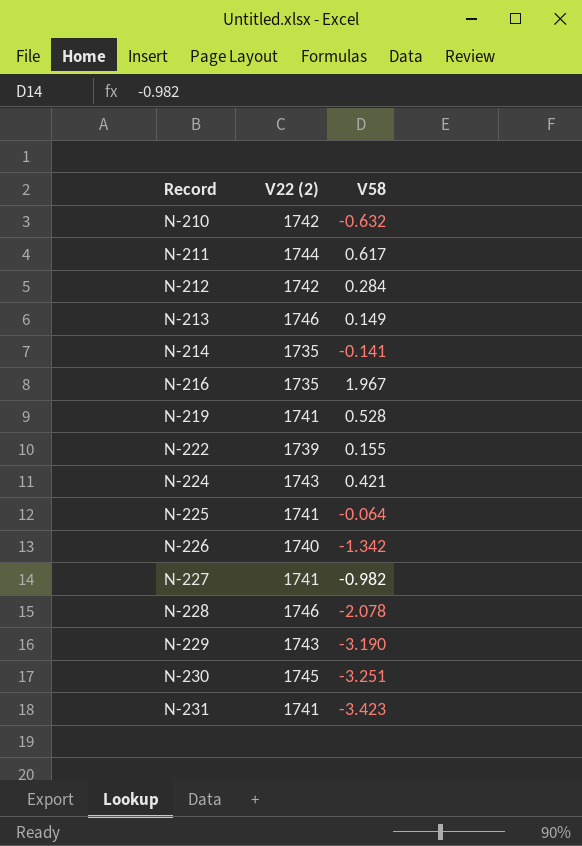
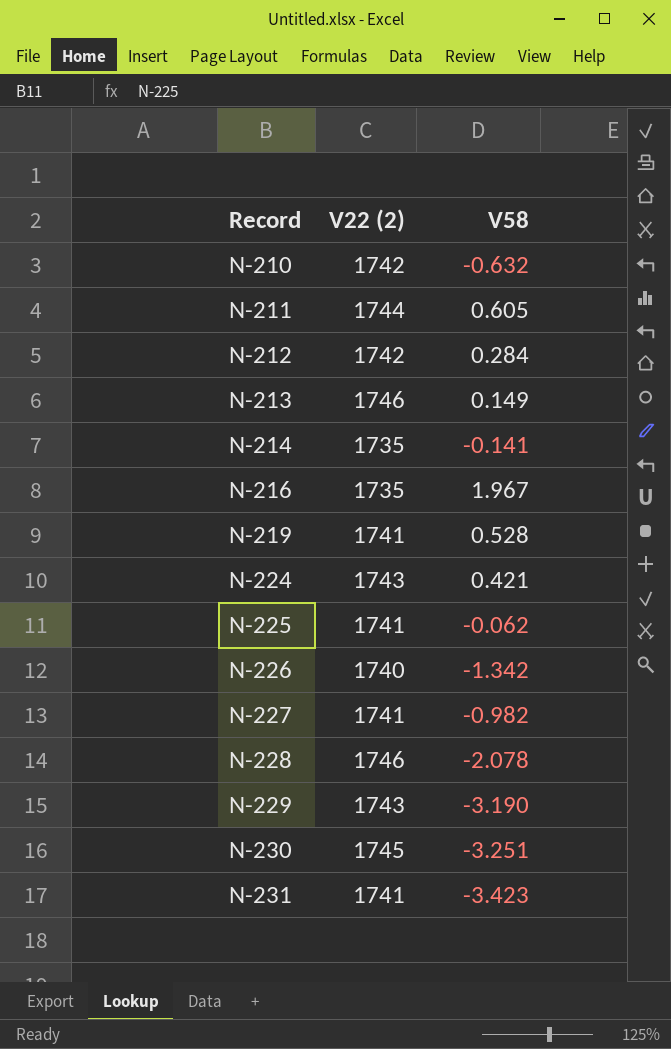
row N-222: 1739 | 0.155 -> none
N-211 | V58: 0.617 -> 0.605
N-225 | V58: -0.064 -> -0.062

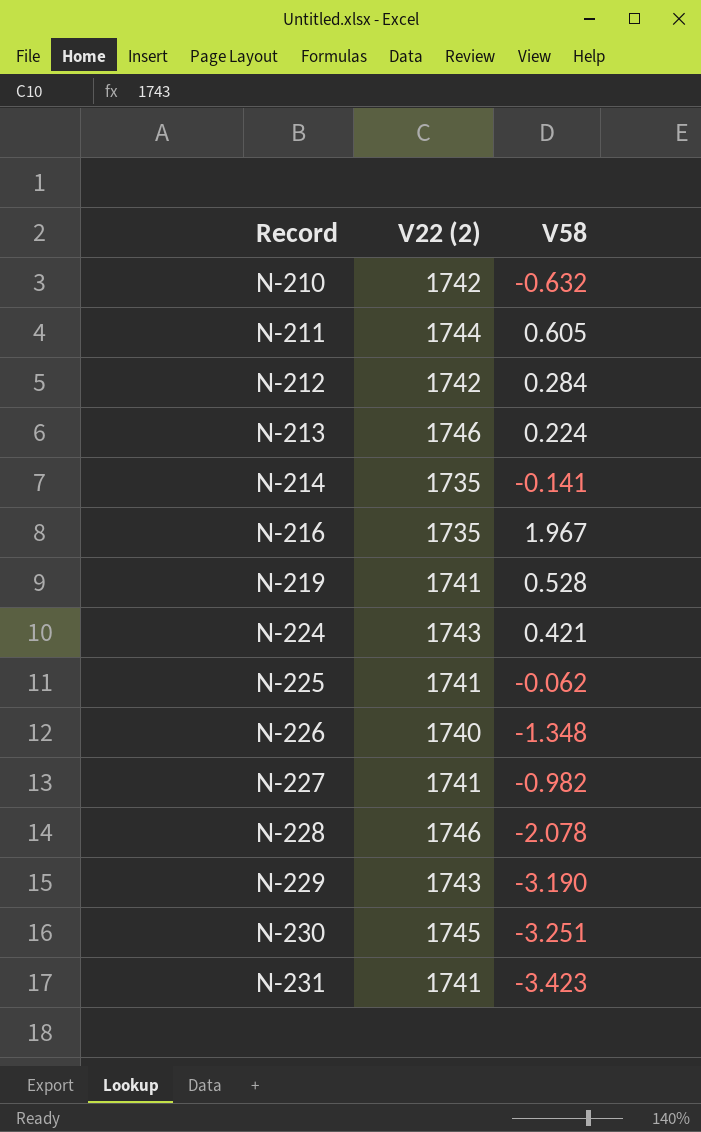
N-213 | V58: 0.149 -> 0.224
N-226 | V58: -1.342 -> -1.348

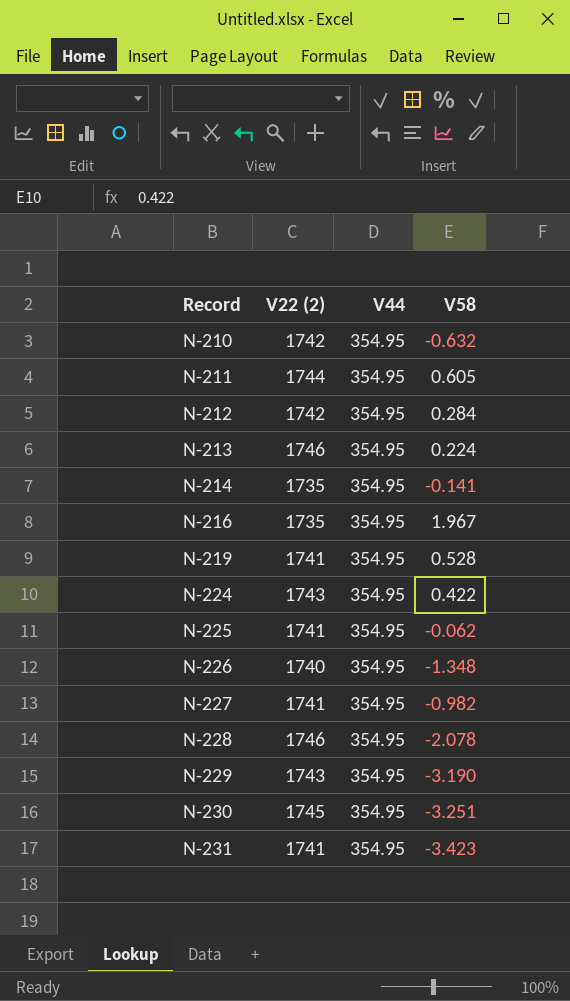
column V44 | position: none -> 3
N-224 | V58: 0.421 -> 0.422

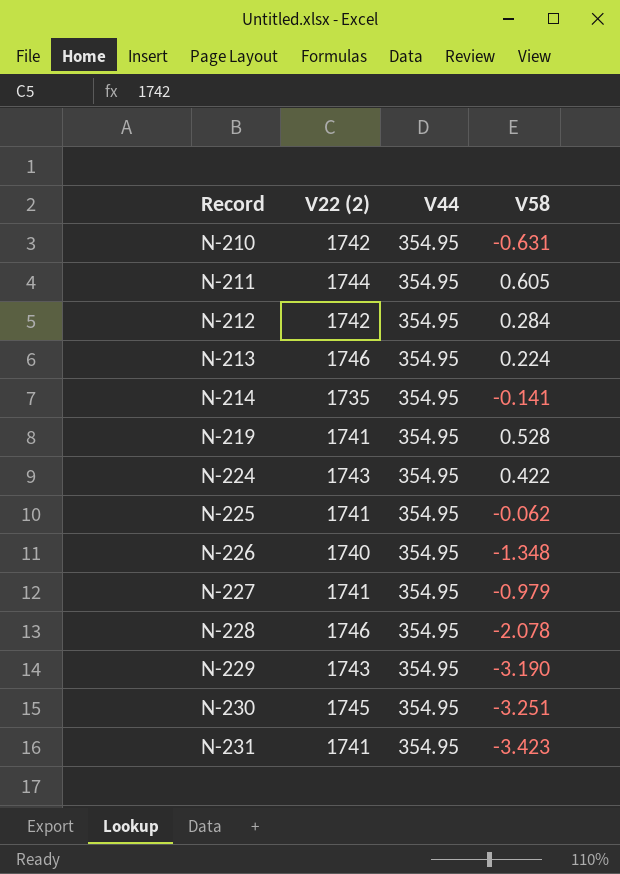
row N-216: 1735 | 354.95 | 1.967 -> none
N-210 | V58: -0.632 -> -0.631
N-227 | V58: -0.982 -> -0.979

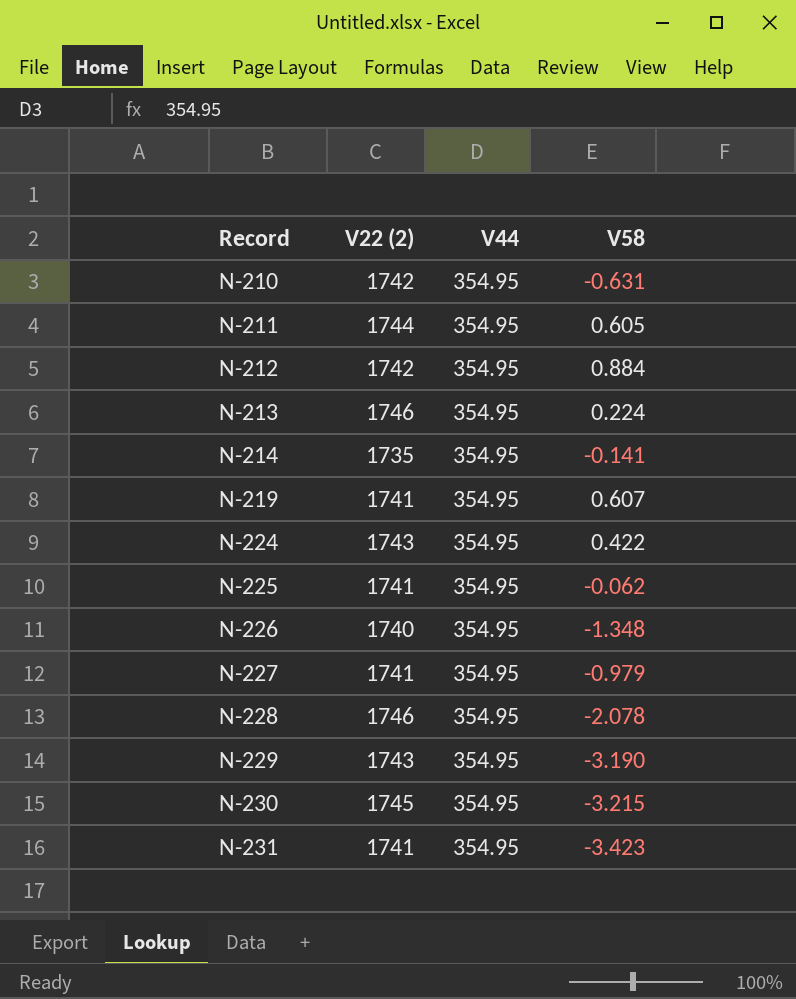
N-212 | V58: 0.284 -> 0.884
N-219 | V58: 0.528 -> 0.607
N-230 | V58: -3.251 -> -3.215

